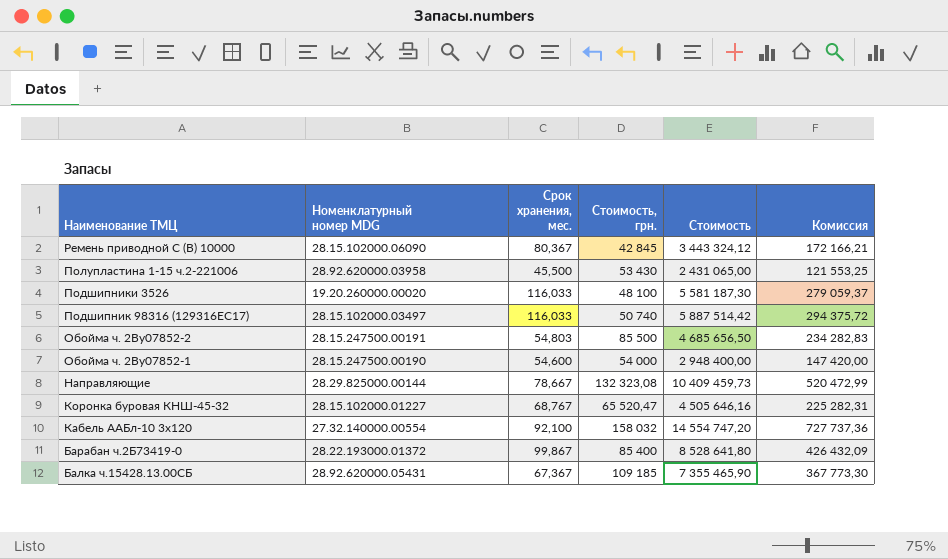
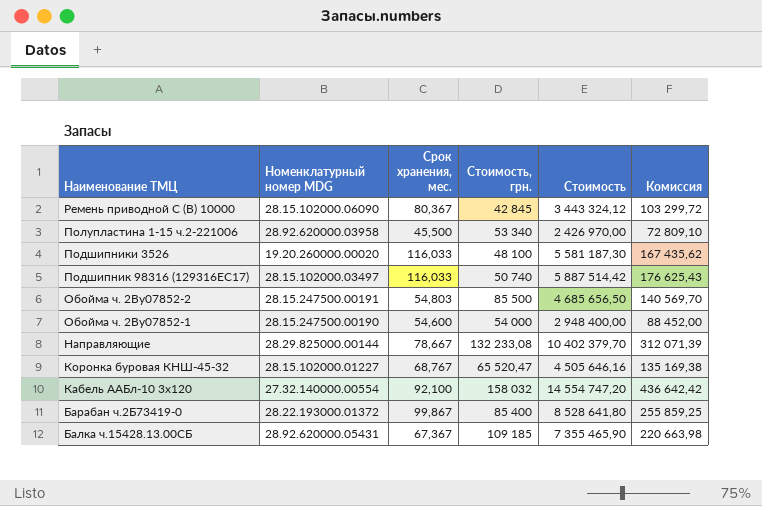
column Комиссия | formula: [Стоимость] * 0,05 -> [Стоимость] * 0,03
Полупластина 1-15 ч.2-221006 | Стоимость, грн.: 53 430 -> 53 340
Полупластина 1-15 ч.2-221006 | Стоимость: 2 431 065,00 -> 2 426 970,00
Направляющие | Стоимость, грн.: 132 323,08 -> 132 233,08
Направляющие | Стоимость: 10 409 459,73 -> 10 402 379,70

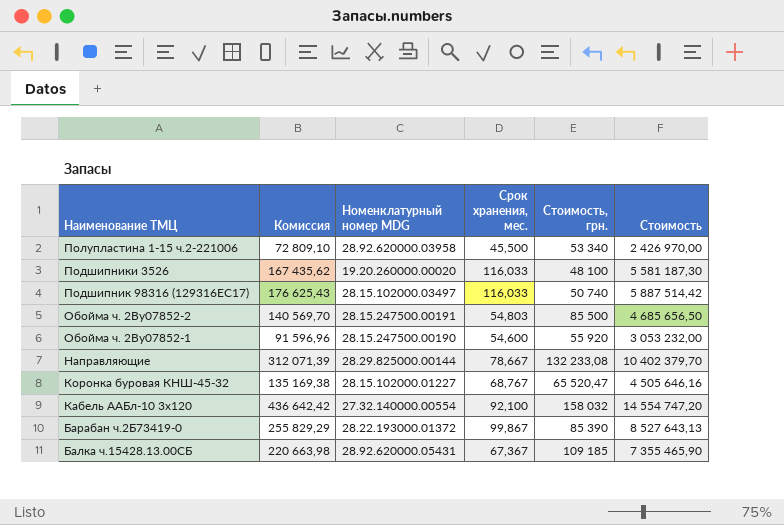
column Комиссия | position: 6 -> 2
row Ремень приводной С (В) 10000: 28.15.102000.06090 | 80,367 | 42 845 | 3 443 324,12 | 103 299,72 -> none
Обойма ч. 2Ву07852-1 | Комиссия: 88 452,00 -> 91 596,96
Обойма ч. 2Ву07852-1 | Стоимость, грн.: 54 000 -> 55 920
Обойма ч. 2Ву07852-1 | Стоимость: 2 948 400,00 -> 3 053 232,00
Барабан ч.2Б73419-0 | Комиссия: 255 859,25 -> 255 829,29
Барабан ч.2Б73419-0 | Стоимость, грн.: 85 400 -> 85 390
Барабан ч.2Б73419-0 | Стоимость: 8 528 641,80 -> 8 527 643,13

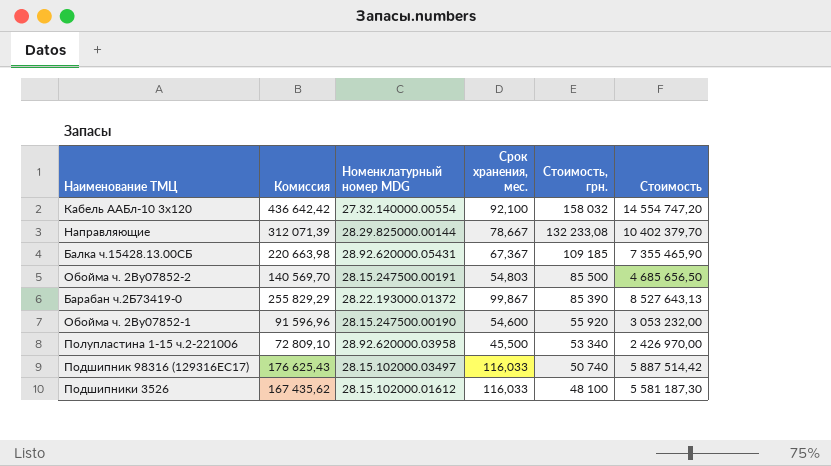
row order: Наименование ТМЦ descending -> Стоимость, грн. descending
row Коронка буровая КНШ-45-32: 135 169,38 | 28.15.102000.01227 | 68,767 | 65 520,47 | 4 505 646,16 -> none
Подшипники 3526 | Номенклатурный номер MDG: 19.20.260000.00020 -> 28.15.102000.01612

